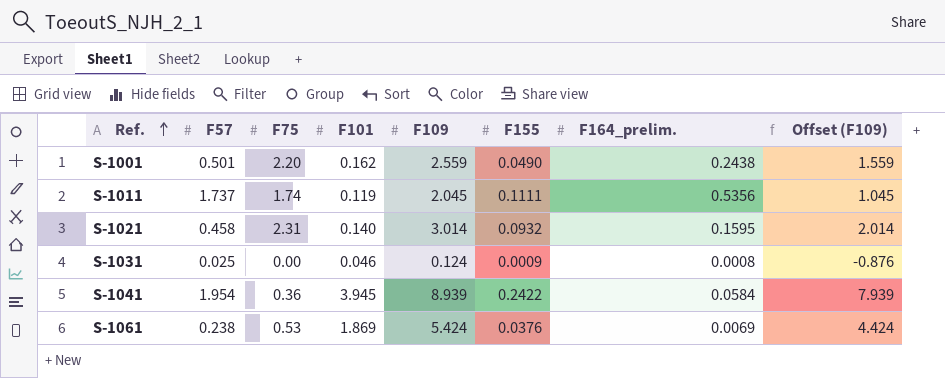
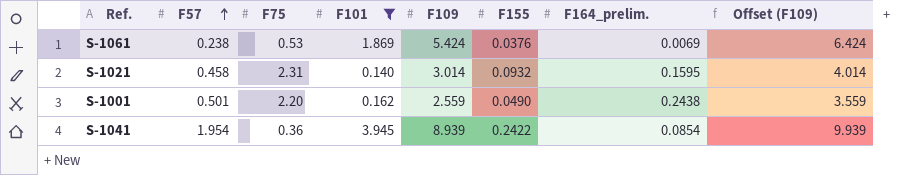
filter: none -> F101 >= 0.140
row order: Ref. ascending -> F57 ascending
column Offset (F109) | formula: [F109] - 1 -> [F109] + 1
S-1041 | F164_prelim.: 0.0584 -> 0.0854

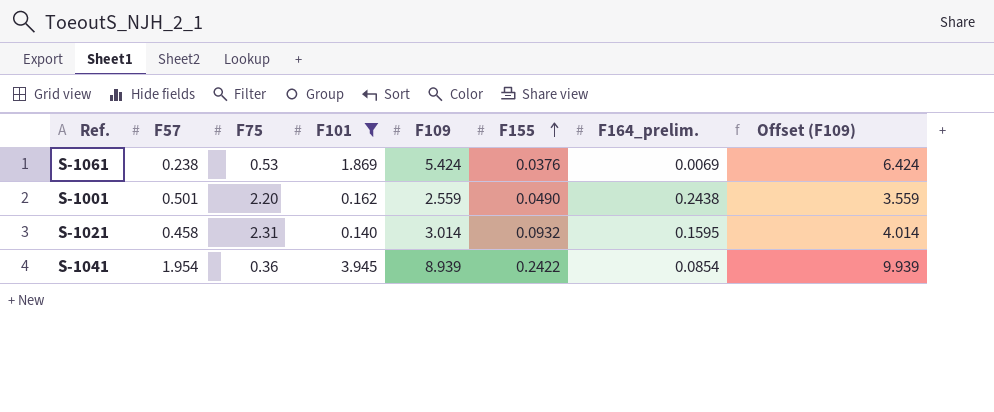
row order: F57 ascending -> F155 ascending

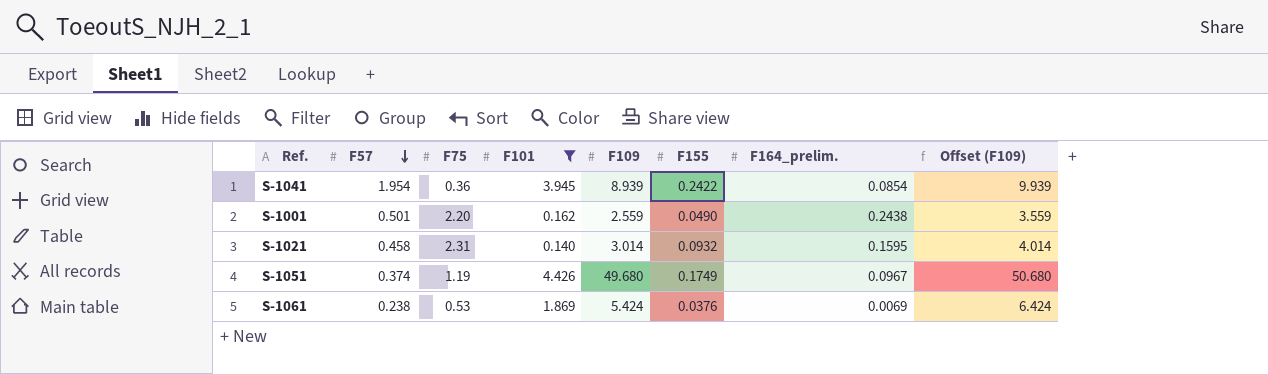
row order: F155 ascending -> F57 descending
row S-1051: none -> 0.374 | 1.19 | 4.426 | 49.680 | 0.1749 | 0.0967 | 50.680

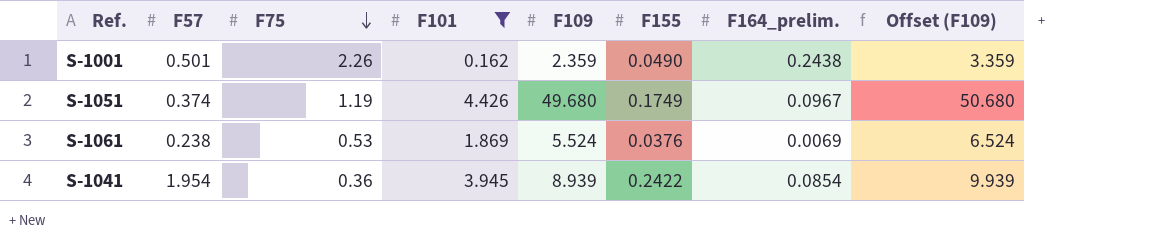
row order: F57 descending -> F75 descending
row S-1021: 0.458 | 2.31 | 0.140 | 3.014 | 0.0932 | 0.1595 | 4.014 -> none
S-1001 | F75: 2.20 -> 2.26
S-1001 | F109: 2.559 -> 2.359
S-1001 | Offset (F109): 3.559 -> 3.359
S-1061 | F109: 5.424 -> 5.524
S-1061 | Offset (F109): 6.424 -> 6.524

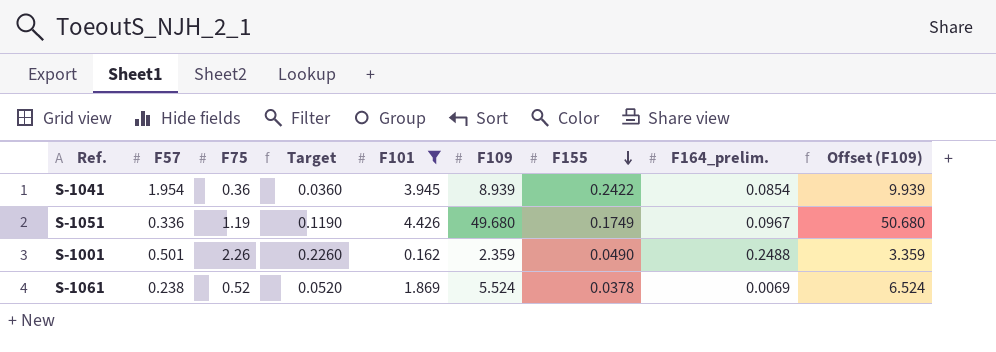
row order: F75 descending -> F155 descending
column Target | formula: none -> [F75] * 0.1
S-1051 | F57: 0.374 -> 0.336
S-1001 | F164_prelim.: 0.2438 -> 0.2488
S-1061 | F75: 0.53 -> 0.52
S-1061 | F155: 0.0376 -> 0.0378

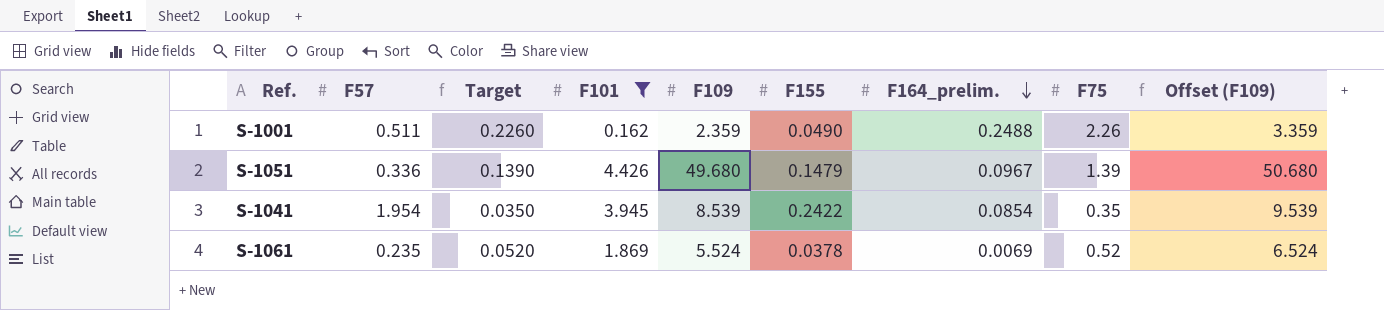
row order: F155 descending -> F164_prelim. descending
column F75 | position: 3 -> 8
S-1001 | F57: 0.501 -> 0.511
S-1051 | Target: 0.1190 -> 0.1390
S-1051 | F155: 0.1749 -> 0.1479
S-1051 | F75: 1.19 -> 1.39
S-1041 | Target: 0.0360 -> 0.0350
S-1041 | F109: 8.939 -> 8.539
S-1041 | F75: 0.36 -> 0.35
S-1041 | Offset (F109): 9.939 -> 9.539
S-1061 | F57: 0.238 -> 0.235

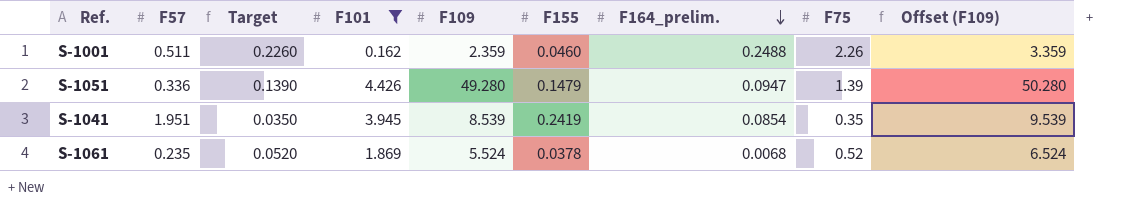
S-1001 | F155: 0.0490 -> 0.0460
S-1051 | F109: 49.680 -> 49.280
S-1051 | F164_prelim.: 0.0967 -> 0.0947
S-1051 | Offset (F109): 50.680 -> 50.280
S-1041 | F57: 1.954 -> 1.951
S-1041 | F155: 0.2422 -> 0.2419
S-1061 | F164_prelim.: 0.0069 -> 0.0068

